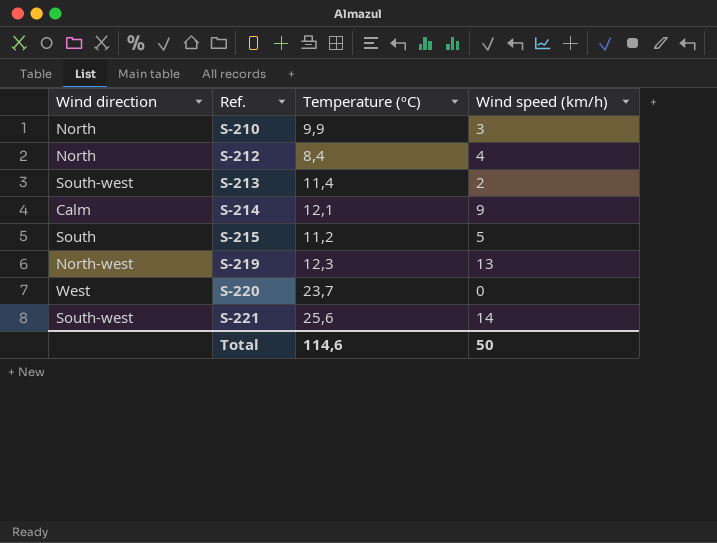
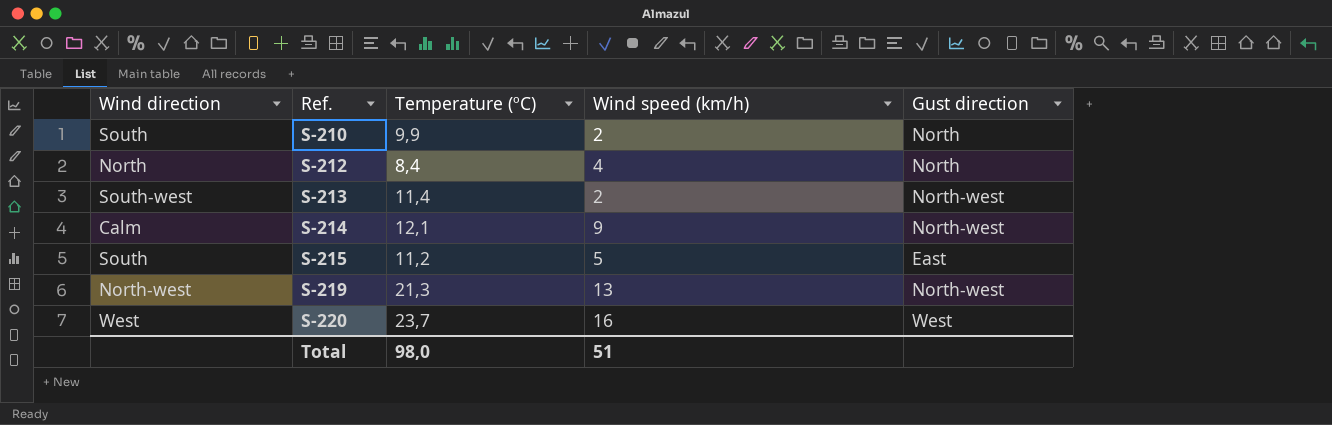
column Gust direction | position: none -> 5
row S-221: South-west | 25,6 | 14 -> none
S-210 | Wind direction: North -> South
S-210 | Wind speed (km/h): 3 -> 2
S-219 | Temperature (ºC): 12,3 -> 21,3
S-220 | Wind speed (km/h): 0 -> 16
Total | Temperature (ºC): 114,6 -> 98,0
Total | Wind speed (km/h): 50 -> 51

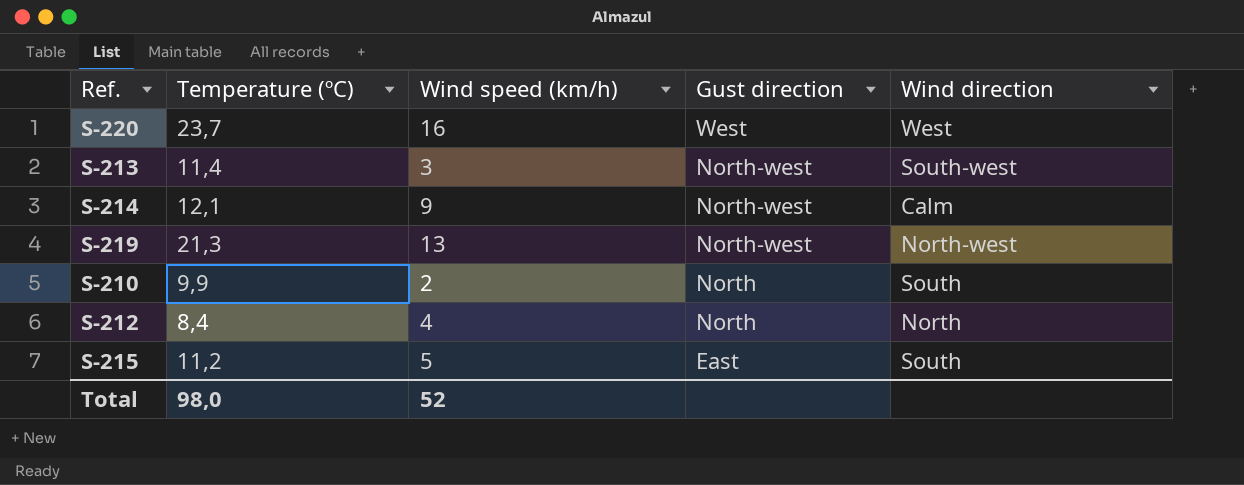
row order: Ref. ascending -> Gust direction descending
column Wind direction | position: 1 -> 5
S-213 | Wind speed (km/h): 2 -> 3
Total | Wind speed (km/h): 51 -> 52

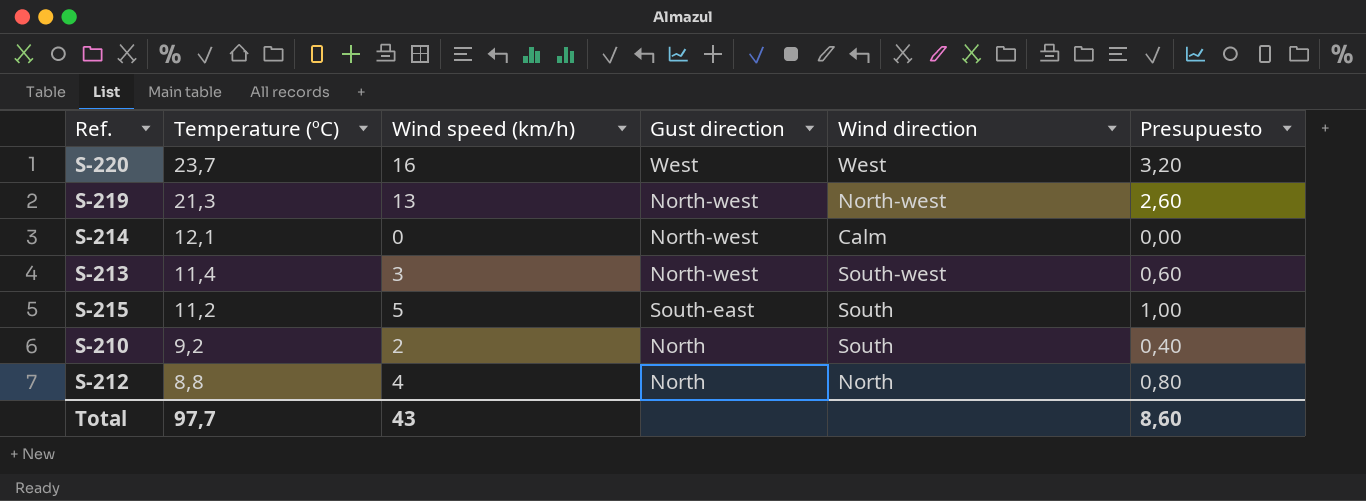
row order: Gust direction descending -> Temperature (ºC) descending
column Presupuesto | formula: none -> [Wind speed (km/h)] * 0,2
S-214 | Wind speed (km/h): 9 -> 0
S-215 | Gust direction: East -> South-east
S-210 | Temperature (ºC): 9,9 -> 9,2
S-212 | Temperature (ºC): 8,4 -> 8,8
Total | Temperature (ºC): 98,0 -> 97,7
Total | Wind speed (km/h): 52 -> 43

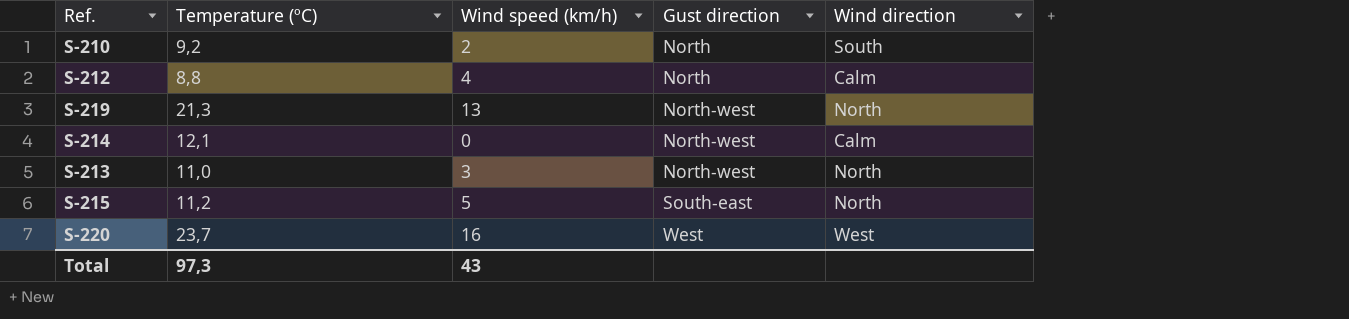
row order: Temperature (ºC) descending -> Gust direction ascending
column Presupuesto | formula: [Wind speed (km/h)] * 0,2 -> none
S-212 | Wind direction: North -> Calm
S-219 | Wind direction: North-west -> North
S-213 | Temperature (ºC): 11,4 -> 11,0
S-213 | Wind direction: South-west -> North
S-215 | Wind direction: South -> North
Total | Temperature (ºC): 97,7 -> 97,3

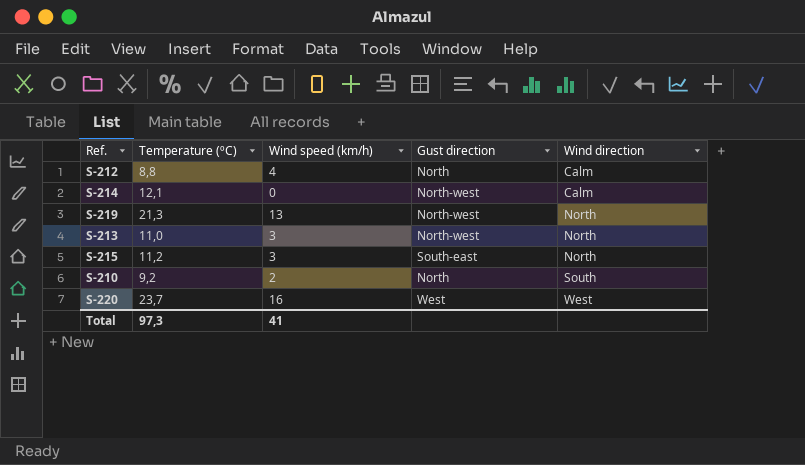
row order: Gust direction ascending -> Wind direction ascending
S-215 | Wind speed (km/h): 5 -> 3
Total | Wind speed (km/h): 43 -> 41

